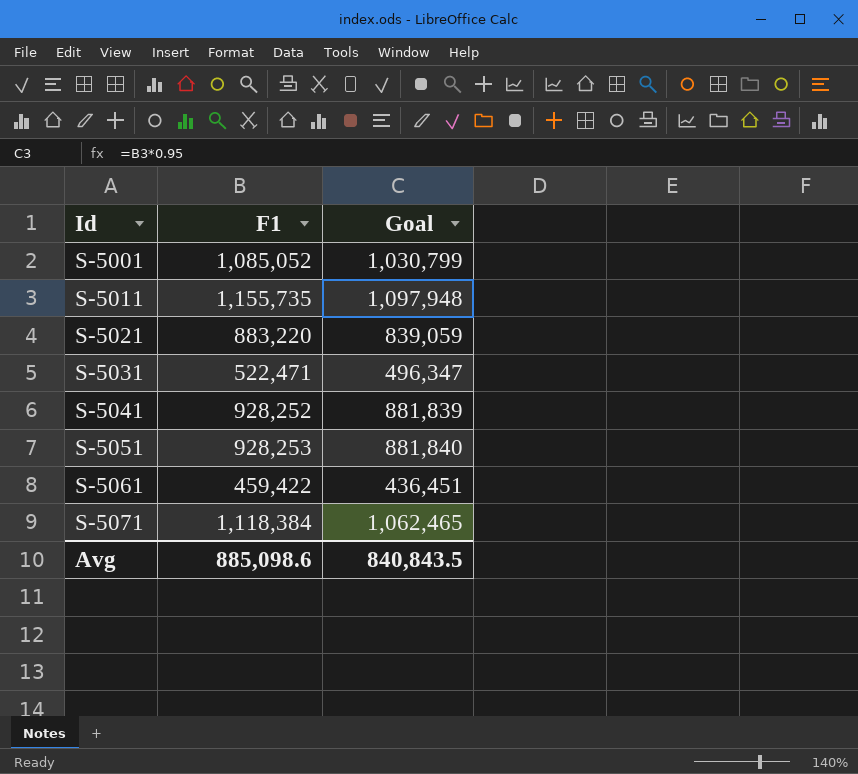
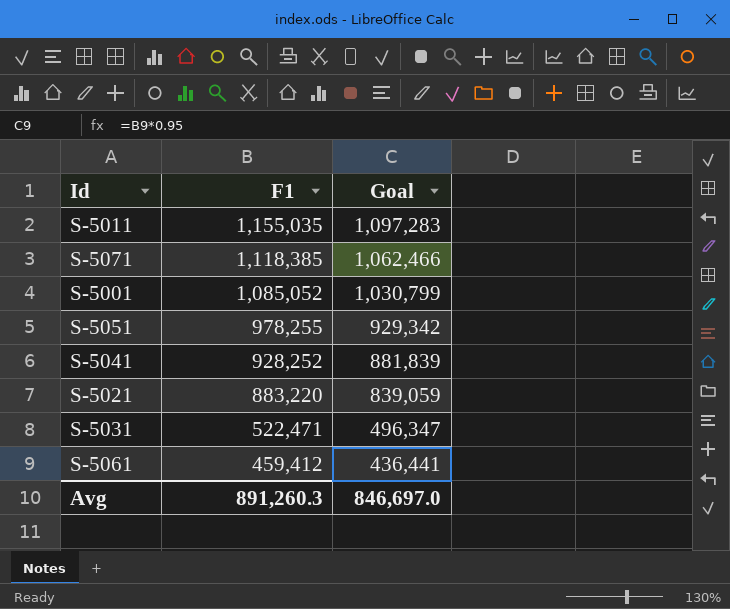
row order: Id ascending -> F1 descending
S-5011 | F1: 1,155,735 -> 1,155,035
S-5011 | Goal: 1,097,948 -> 1,097,283
S-5071 | F1: 1,118,384 -> 1,118,385
S-5071 | Goal: 1,062,465 -> 1,062,466
S-5051 | F1: 928,253 -> 978,255
S-5051 | Goal: 881,840 -> 929,342
S-5061 | F1: 459,422 -> 459,412
S-5061 | Goal: 436,451 -> 436,441
Avg | F1: 885,098.6 -> 891,260.3
Avg | Goal: 840,843.5 -> 846,697.0

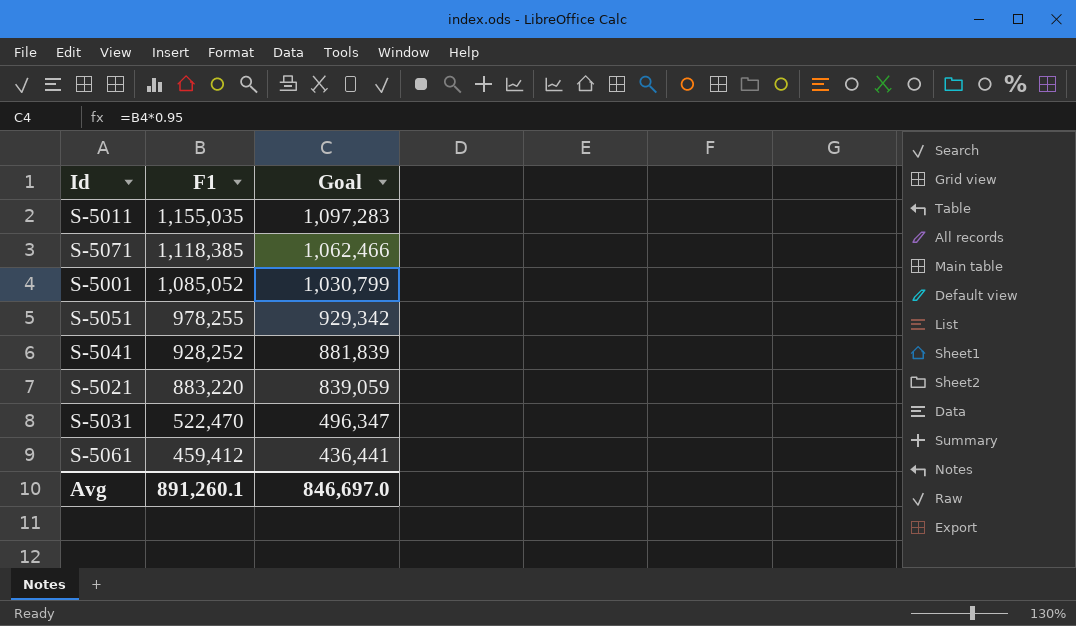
S-5031 | F1: 522,471 -> 522,470
Avg | F1: 891,260.3 -> 891,260.1

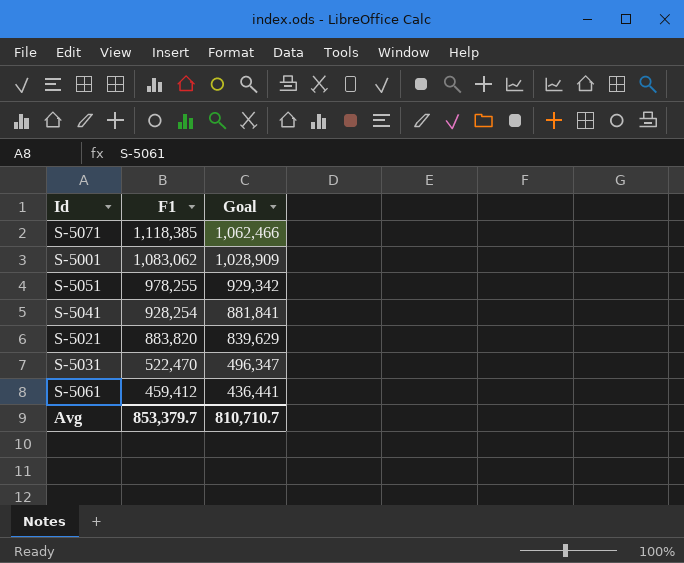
row S-5011: 1,155,035 | 1,097,283 -> none
S-5001 | F1: 1,085,052 -> 1,083,062
S-5001 | Goal: 1,030,799 -> 1,028,909
S-5041 | F1: 928,252 -> 928,254
S-5041 | Goal: 881,839 -> 881,841
S-5021 | F1: 883,220 -> 883,820
S-5021 | Goal: 839,059 -> 839,629
Avg | F1: 891,260.1 -> 853,379.7
Avg | Goal: 846,697.0 -> 810,710.7

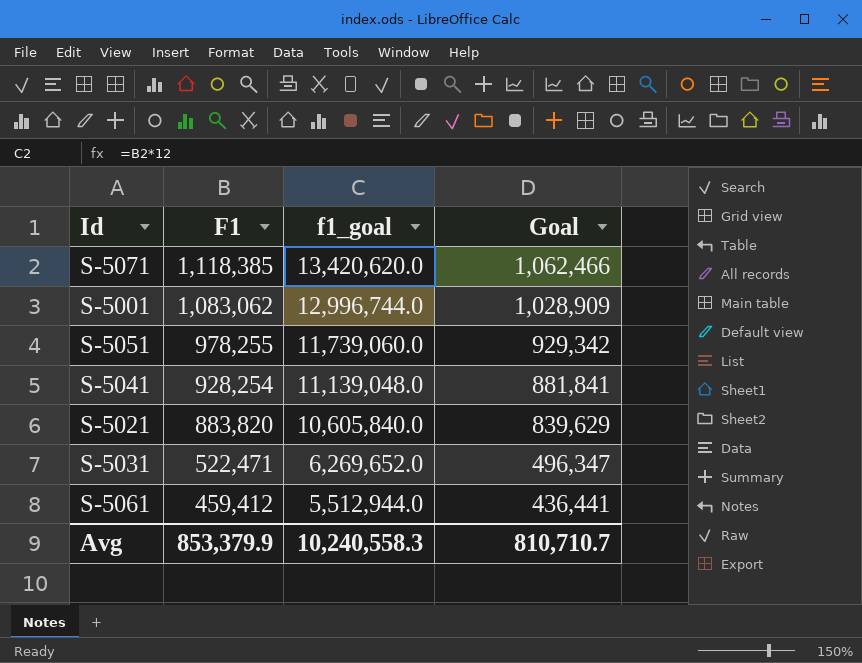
column f1_goal | formula: none -> [F1] * 12
S-5031 | F1: 522,470 -> 522,471
Avg | F1: 853,379.7 -> 853,379.9

